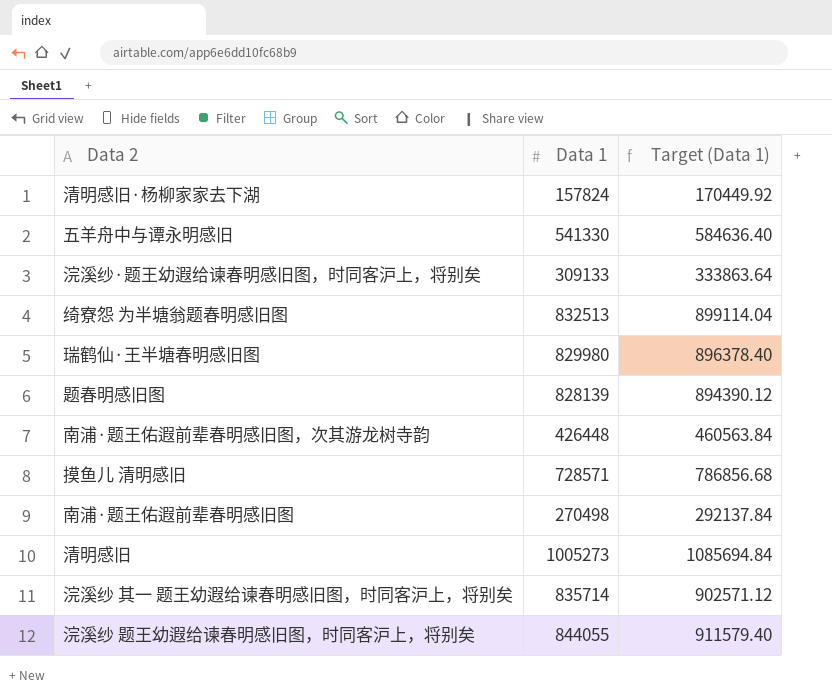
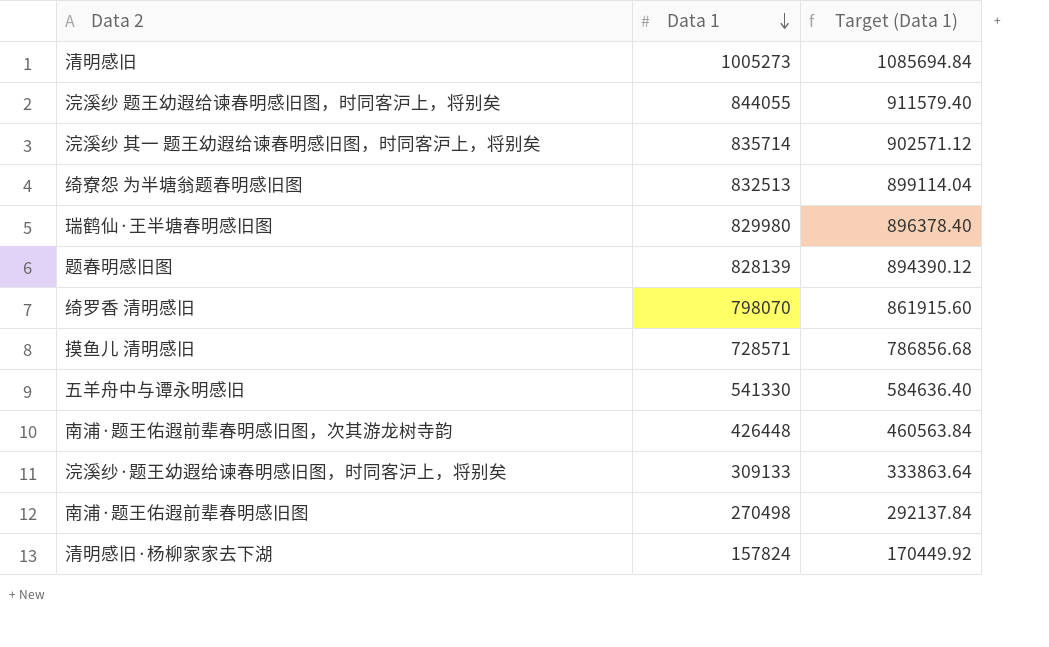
row order: none -> Data 1 descending
row 绮罗香 清明感旧: none -> 798070 | 861915.60

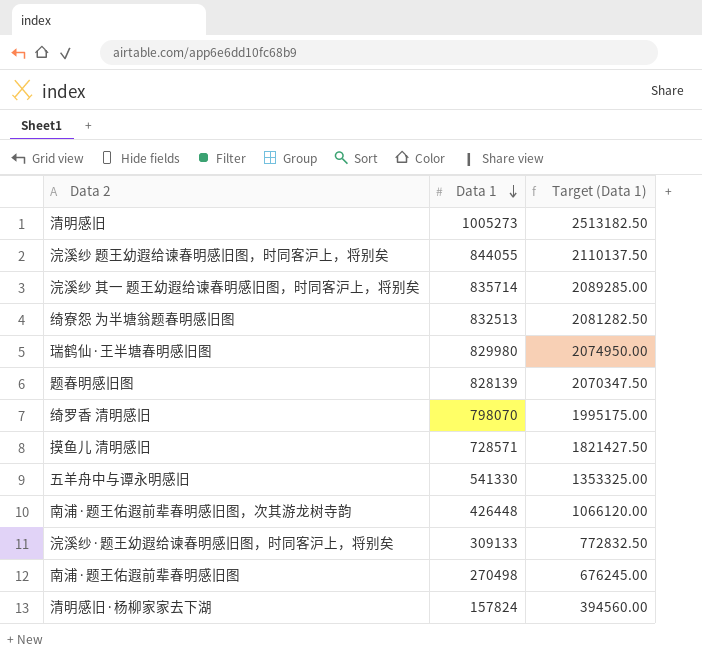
column Target (Data 1) | formula: [Data 1] * 1.08 -> [Data 1] * 2.5

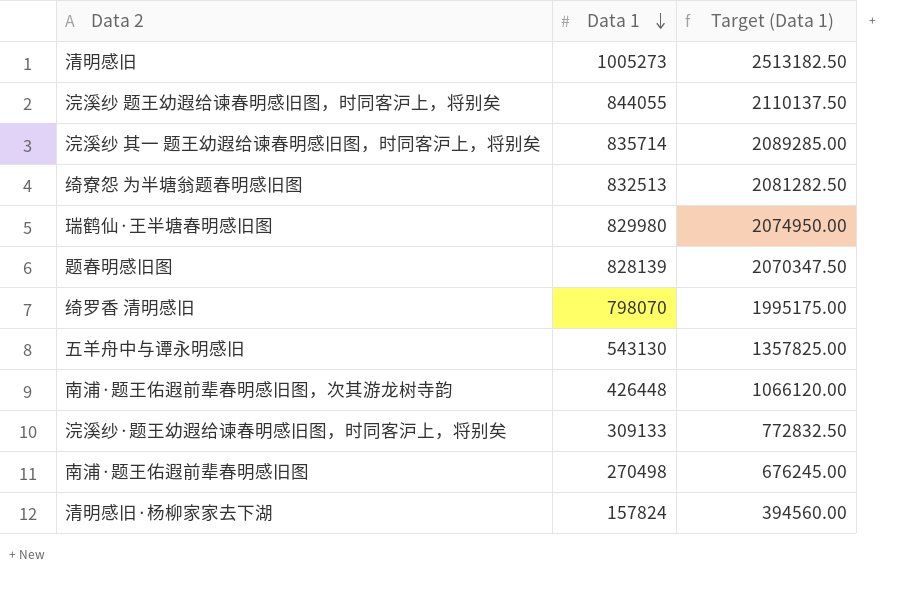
row 摸鱼儿 清明感旧: 728571 | 1821427.50 -> none
五羊舟中与谭永明感旧 | Data 1: 541330 -> 543130
五羊舟中与谭永明感旧 | Target (Data 1): 1353325.00 -> 1357825.00

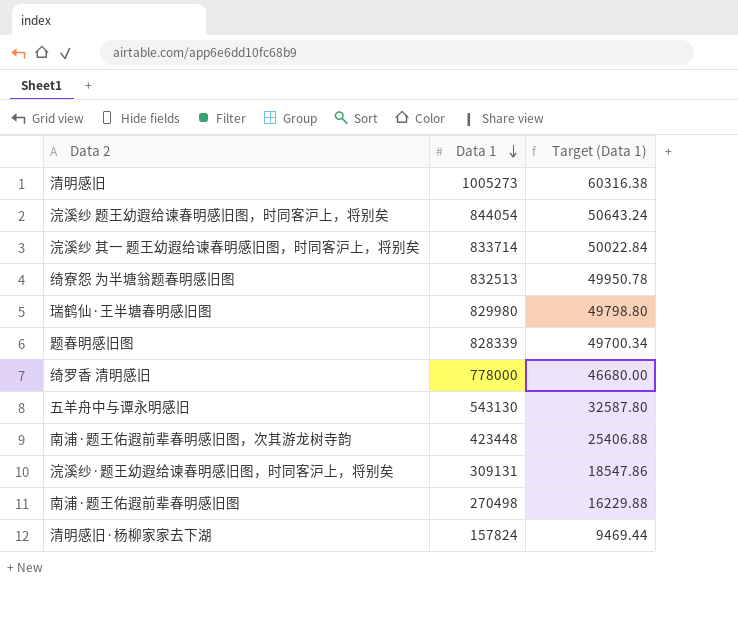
column Target (Data 1) | formula: [Data 1] * 2.5 -> [Data 1] * 0.06
浣溪纱 题王幼遐给谏春明感旧图，时同客沪上，将别矣 | Data 1: 844055 -> 844054
浣溪纱 其一 题王幼遐给谏春明感旧图，时同客沪上，将别矣 | Data 1: 835714 -> 833714
题春明感旧图 | Data 1: 828139 -> 828339
绮罗香 清明感旧 | Data 1: 798070 -> 778000
南浦·题王佑遐前辈春明感旧图，次其游龙树寺韵 | Data 1: 426448 -> 423448
浣溪纱·题王幼遐给谏春明感旧图，时同客沪上，将别矣 | Data 1: 309133 -> 309131

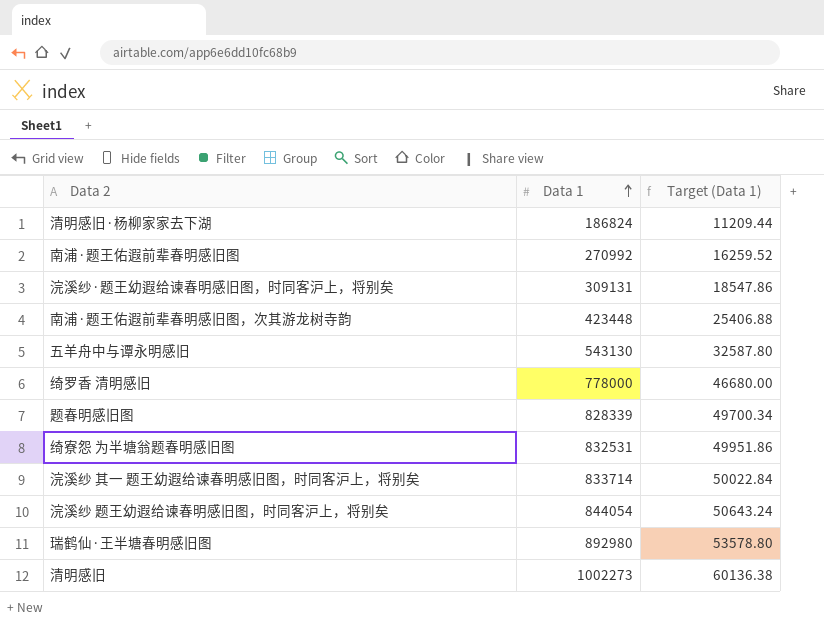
row order: Data 1 descending -> Data 1 ascending
清明感旧·杨柳家家去下湖 | Data 1: 157824 -> 186824
清明感旧·杨柳家家去下湖 | Target (Data 1): 9469.44 -> 11209.44
南浦·题王佑遐前辈春明感旧图 | Data 1: 270498 -> 270992
南浦·题王佑遐前辈春明感旧图 | Target (Data 1): 16229.88 -> 16259.52
绮寮怨 为半塘翁题春明感旧图 | Data 1: 832513 -> 832531
绮寮怨 为半塘翁题春明感旧图 | Target (Data 1): 49950.78 -> 49951.86
瑞鹤仙·王半塘春明感旧图 | Data 1: 829980 -> 892980
瑞鹤仙·王半塘春明感旧图 | Target (Data 1): 49798.80 -> 53578.80
清明感旧 | Data 1: 1005273 -> 1002273
清明感旧 | Target (Data 1): 60316.38 -> 60136.38

